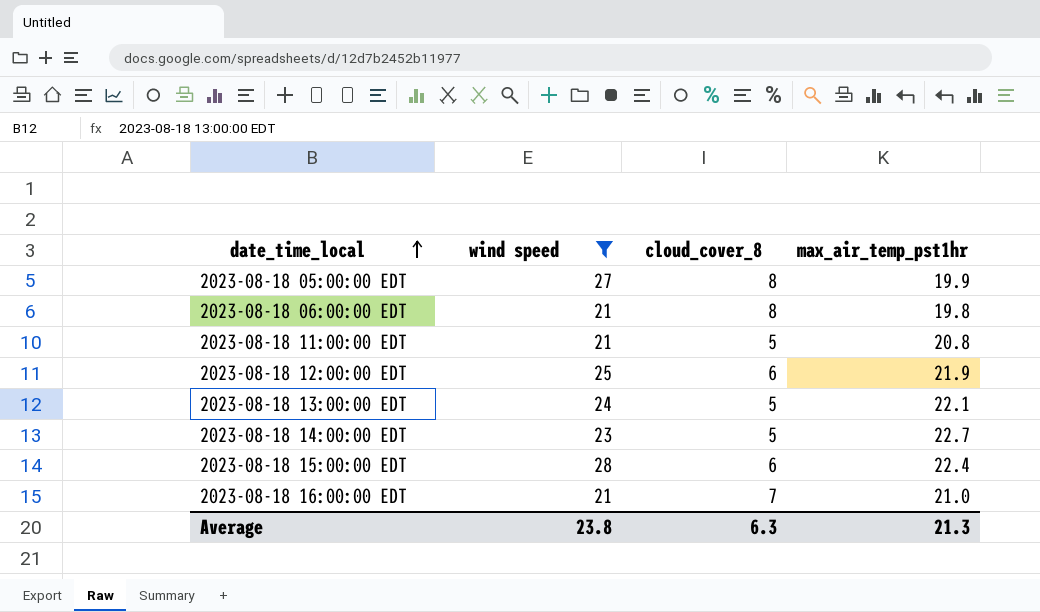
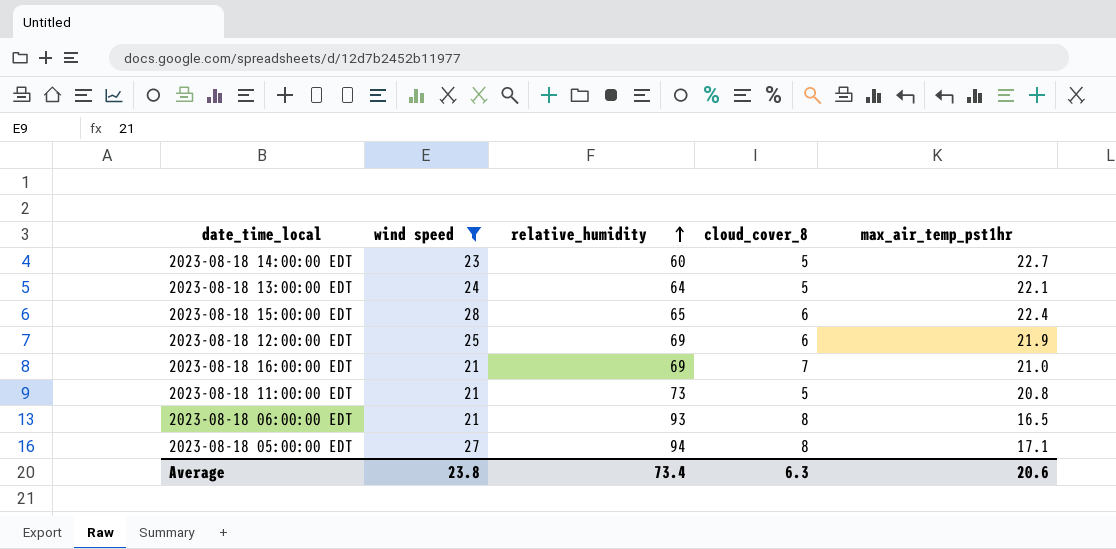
row order: date_time_local ascending -> relative_humidity ascending
column relative_humidity | position: none -> 3
2023-08-18 06:00:00 EDT | max_air_temp_pst1hr: 19.8 -> 16.5
2023-08-18 05:00:00 EDT | max_air_temp_pst1hr: 19.9 -> 17.1
Average | max_air_temp_pst1hr: 21.3 -> 20.6

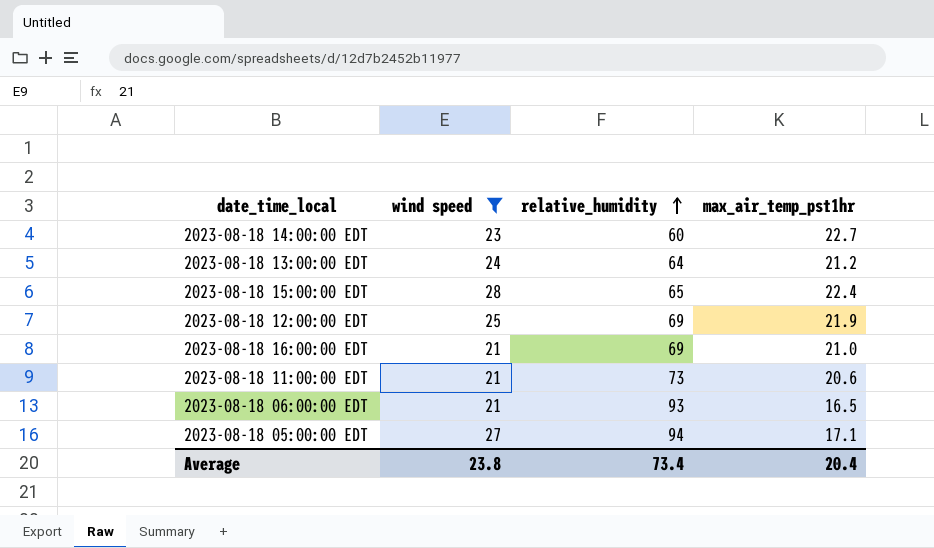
column cloud_cover_8 | position: 4 -> none
2023-08-18 13:00:00 EDT | max_air_temp_pst1hr: 22.1 -> 21.2
2023-08-18 11:00:00 EDT | max_air_temp_pst1hr: 20.8 -> 20.6
Average | max_air_temp_pst1hr: 20.6 -> 20.4

